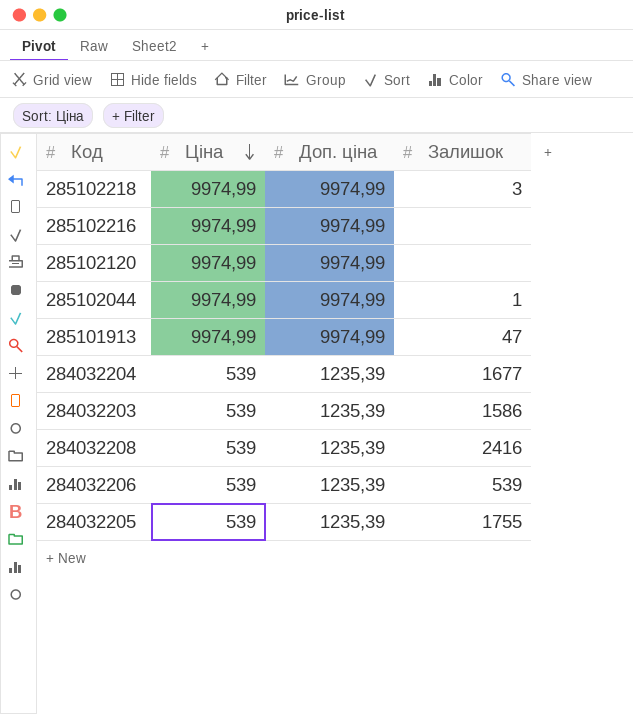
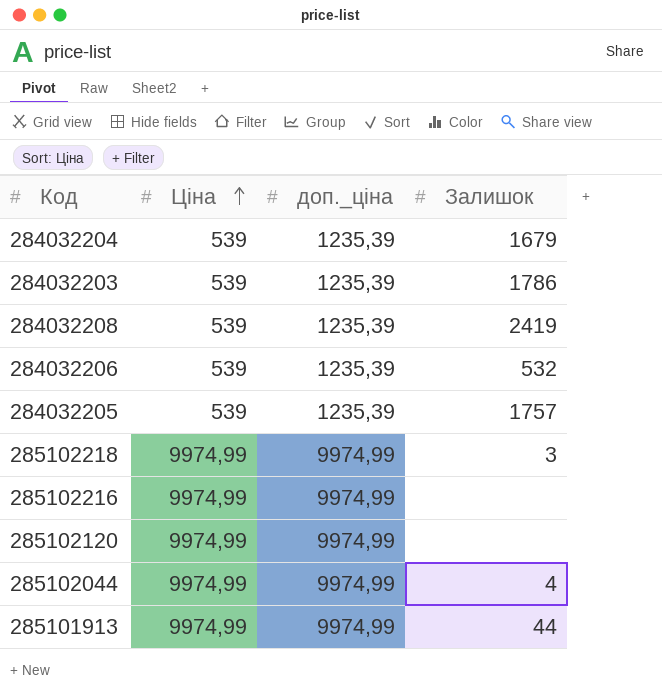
row order: Ціна descending -> Ціна ascending
column name: Доп. ціна -> доп._ціна
284032204 | Залишок: 1677 -> 1679
284032203 | Залишок: 1586 -> 1786
284032208 | Залишок: 2416 -> 2419
284032206 | Залишок: 539 -> 532
284032205 | Залишок: 1755 -> 1757
285102044 | Залишок: 1 -> 4
285101913 | Залишок: 47 -> 44

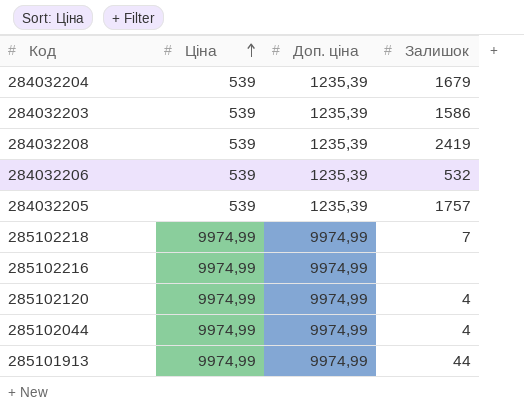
column name: доп._ціна -> Доп. ціна
284032203 | Залишок: 1786 -> 1586
285102218 | Залишок: 3 -> 7
285102120 | Залишок: none -> 4

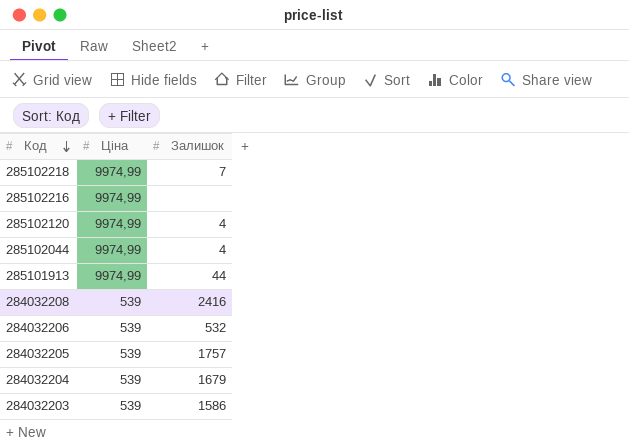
row order: Ціна ascending -> Код descending
column Доп. ціна | position: 3 -> none
284032208 | Залишок: 2419 -> 2416

